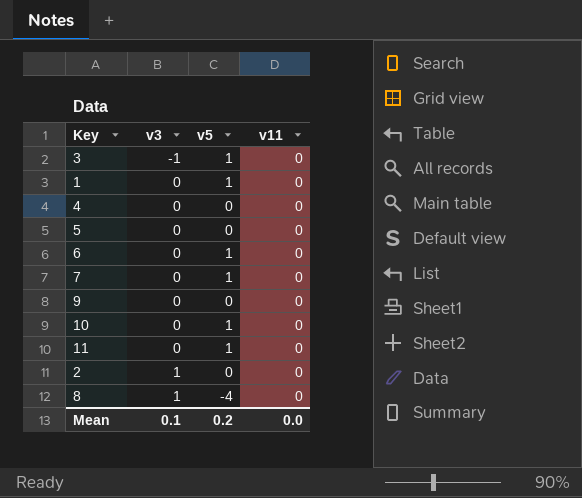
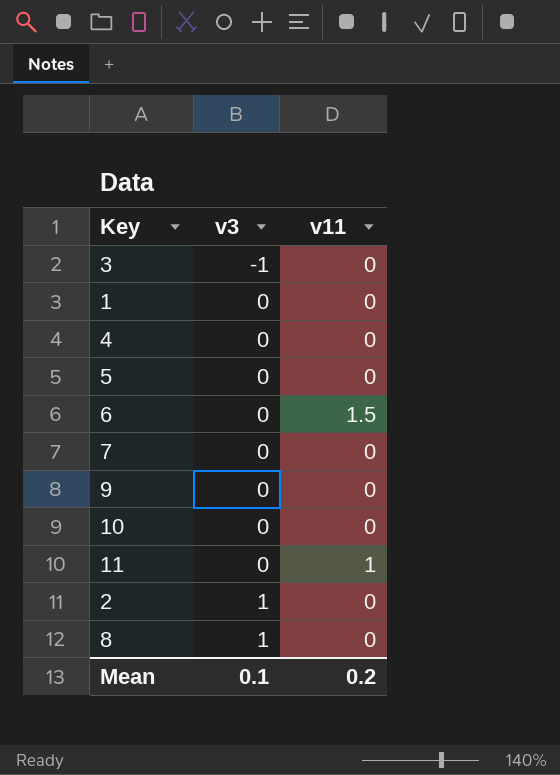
column v5 | position: 3 -> none
6 | v11: 0 -> 1.5
11 | v11: 0 -> 1
Mean | v11: 0.0 -> 0.2

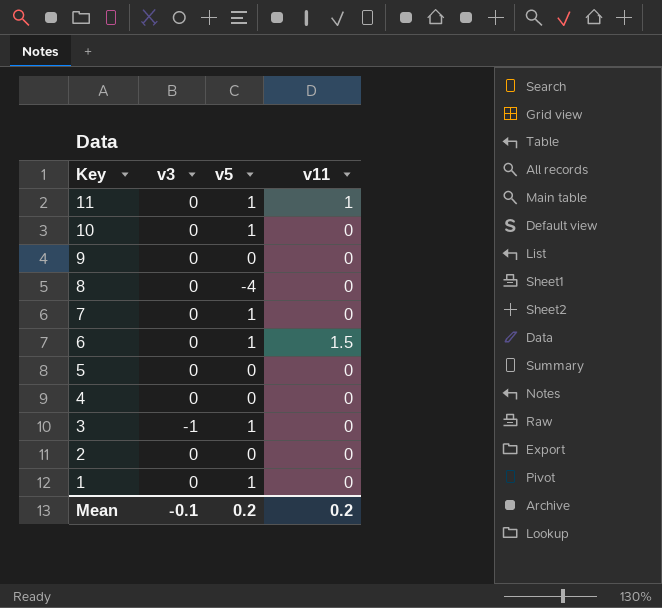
row order: v3 ascending -> Key descending
column v5 | position: none -> 3
8 | v3: 1 -> 0
2 | v3: 1 -> 0
Mean | v3: 0.1 -> -0.1

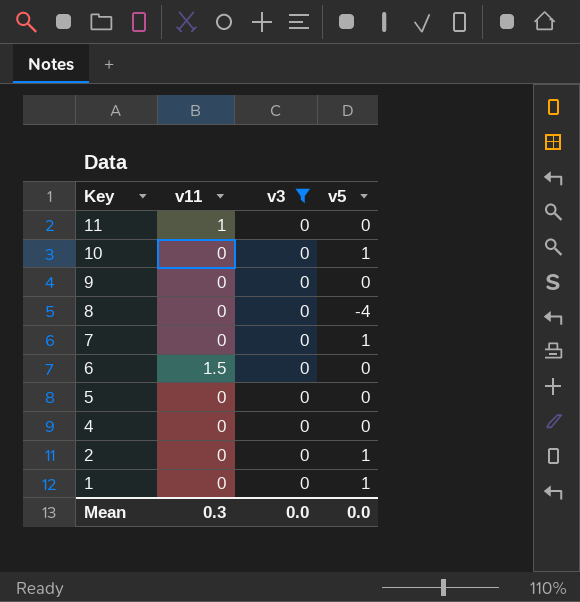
filter: none -> v3 = 0
column v11 | position: 4 -> 2
11 | v5: 1 -> 0
6 | v5: 1 -> 0
2 | v5: 0 -> 1
Mean | v11: 0.2 -> 0.3
Mean | v3: -0.1 -> 0.0
Mean | v5: 0.2 -> 0.0

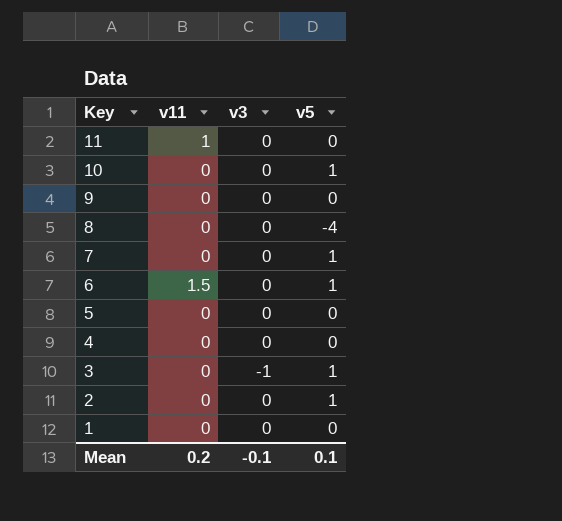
filter: v3 = 0 -> none
6 | v5: 0 -> 1
1 | v5: 1 -> 0
Mean | v11: 0.3 -> 0.2
Mean | v3: 0.0 -> -0.1
Mean | v5: 0.0 -> 0.1

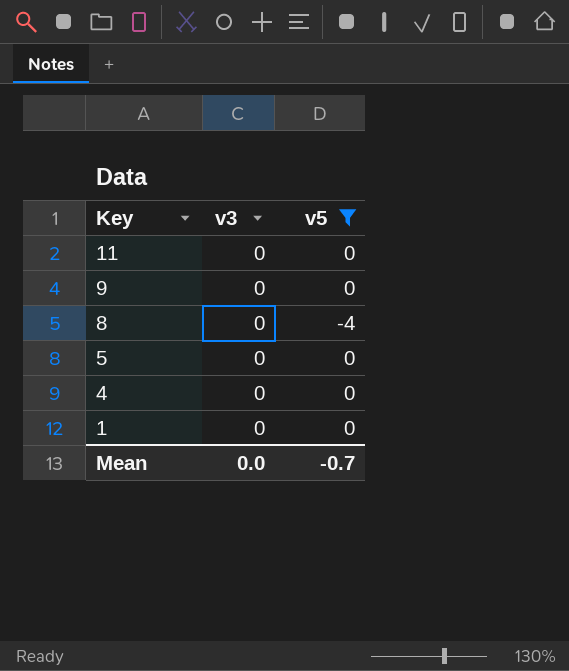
filter: none -> v5 != 1
column v11 | position: 2 -> none
Mean | v3: -0.1 -> 0.0
Mean | v5: 0.1 -> -0.7

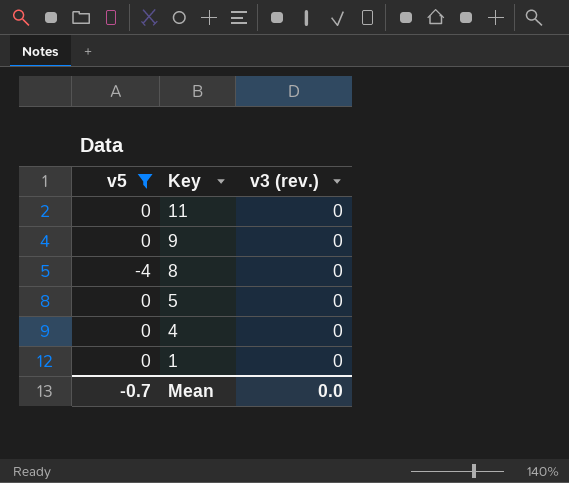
column v5 | position: 3 -> 1
column name: v3 -> v3 (rev.)

